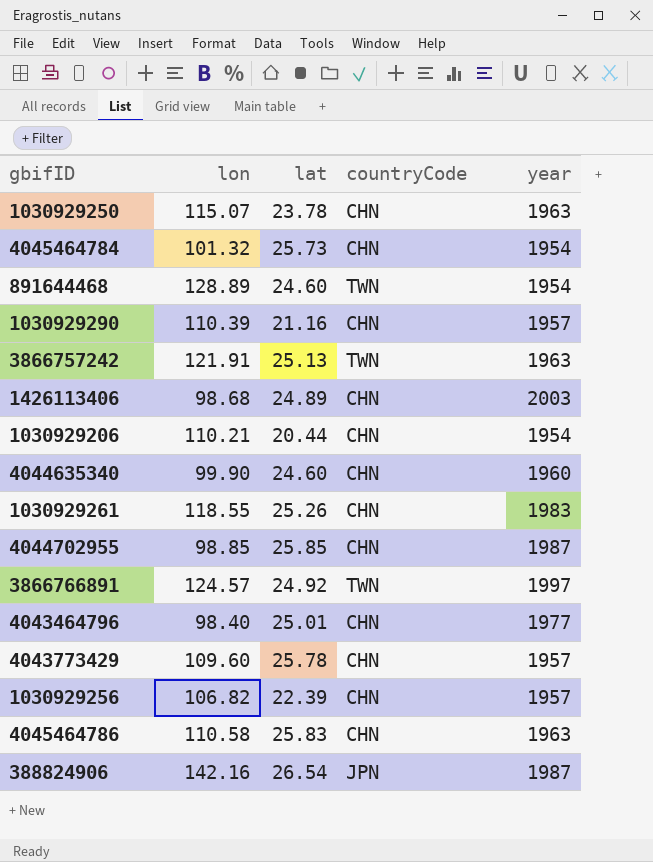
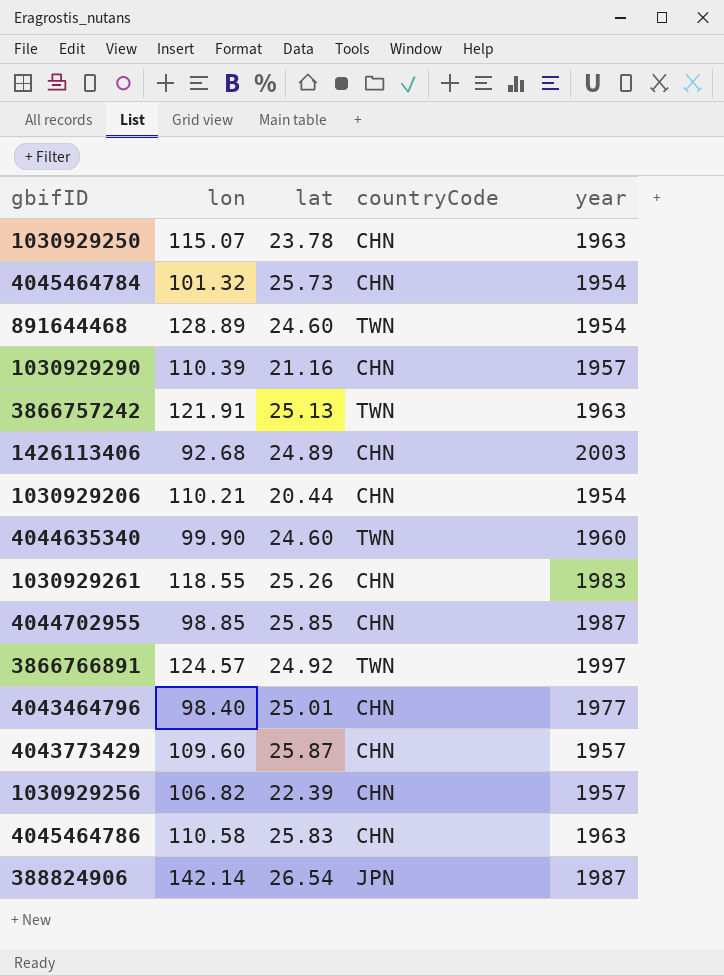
1426113406 | lon: 98.68 -> 92.68
4044635340 | countryCode: CHN -> TWN
4043773429 | lat: 25.78 -> 25.87
388824906 | lon: 142.16 -> 142.14

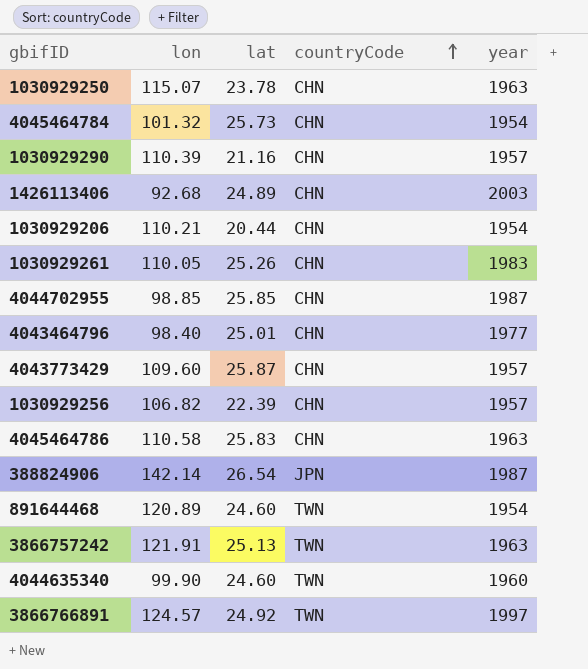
row order: none -> countryCode ascending
1030929261 | lon: 118.55 -> 110.05
891644468 | lon: 128.89 -> 120.89

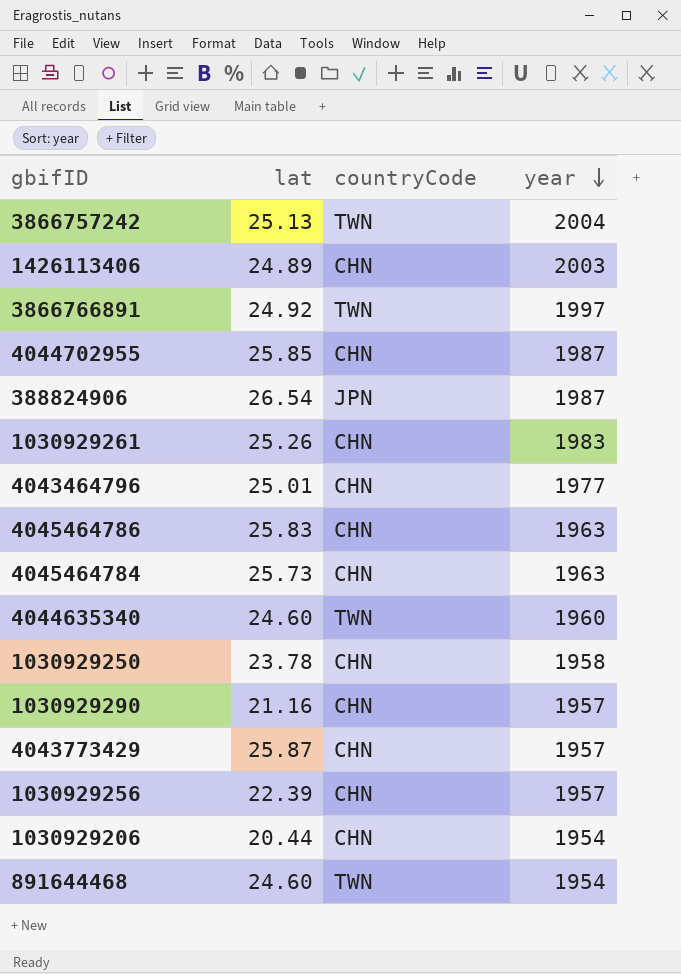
row order: countryCode ascending -> year descending
column lon | position: 2 -> none
3866757242 | year: 1963 -> 2004
4045464784 | year: 1954 -> 1963
1030929250 | year: 1963 -> 1958

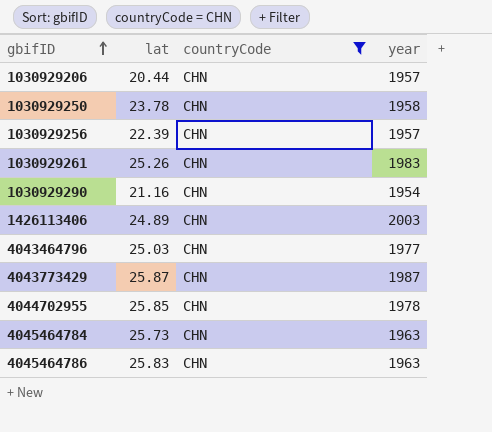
filter: none -> countryCode = CHN
row order: year descending -> gbifID ascending
1030929206 | year: 1954 -> 1957
1030929290 | year: 1957 -> 1954
4043464796 | lat: 25.01 -> 25.03
4043773429 | year: 1957 -> 1987
4044702955 | year: 1987 -> 1978

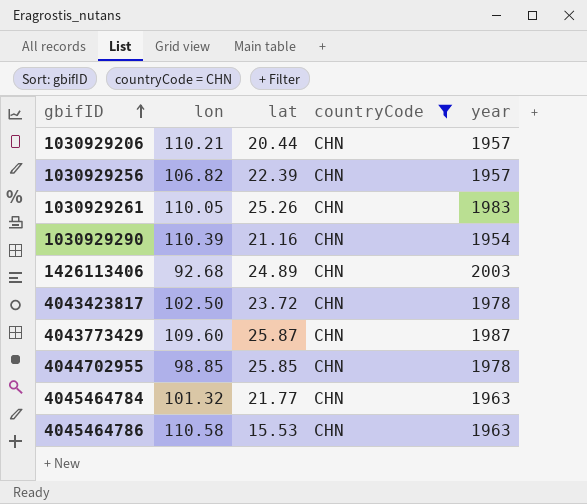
column lon | position: none -> 2
row 1030929250: 23.78 | CHN | 1958 -> none
row 4043464796: 25.03 | CHN | 1977 -> none
row 4043423817: none -> 102.50 | 23.72 | CHN | 1978
4045464784 | lat: 25.73 -> 21.77
4045464786 | lat: 25.83 -> 15.53

